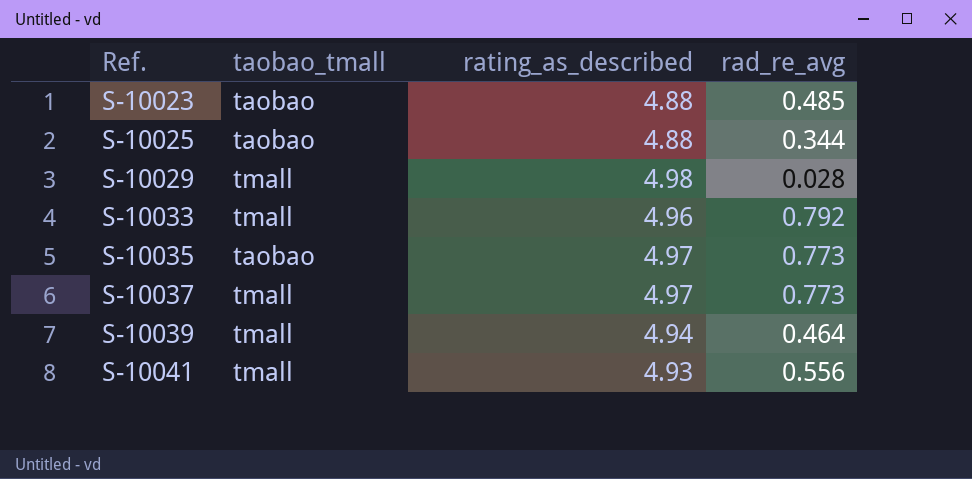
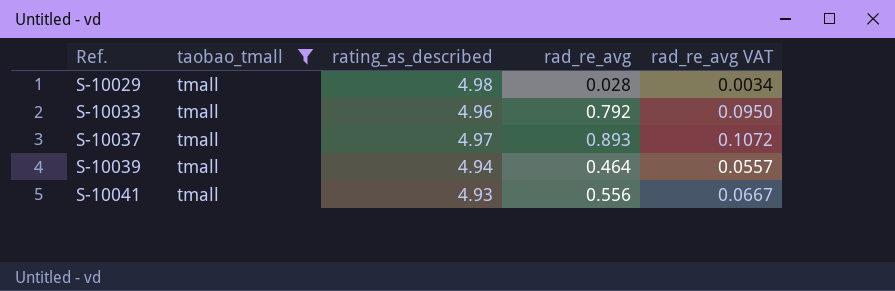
filter: none -> taobao_tmall = tmall
column rad_re_avg VAT | formula: none -> [rad_re_avg] * 0.12
S-10037 | rad_re_avg: 0.773 -> 0.893

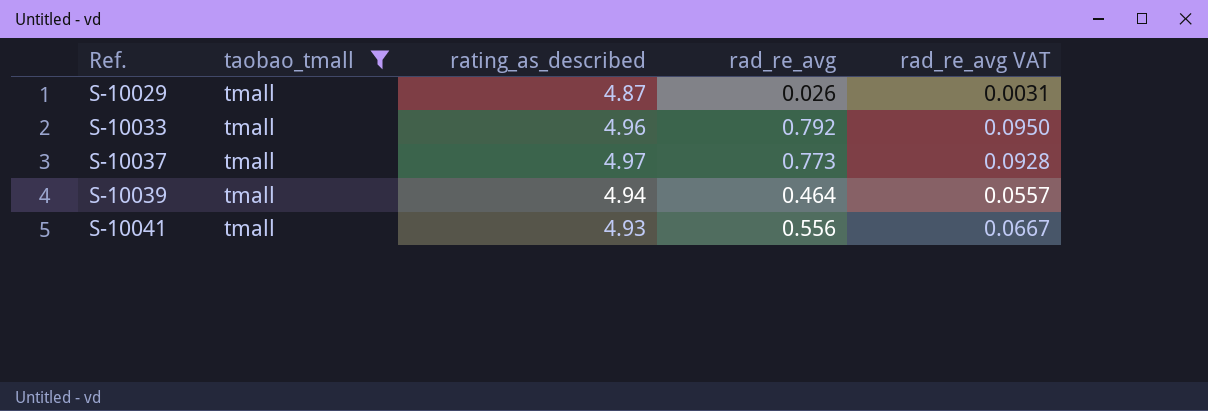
S-10029 | rating_as_described: 4.98 -> 4.87
S-10029 | rad_re_avg: 0.028 -> 0.026
S-10029 | rad_re_avg VAT: 0.0034 -> 0.0031
S-10037 | rad_re_avg: 0.893 -> 0.773
S-10037 | rad_re_avg VAT: 0.1072 -> 0.0928

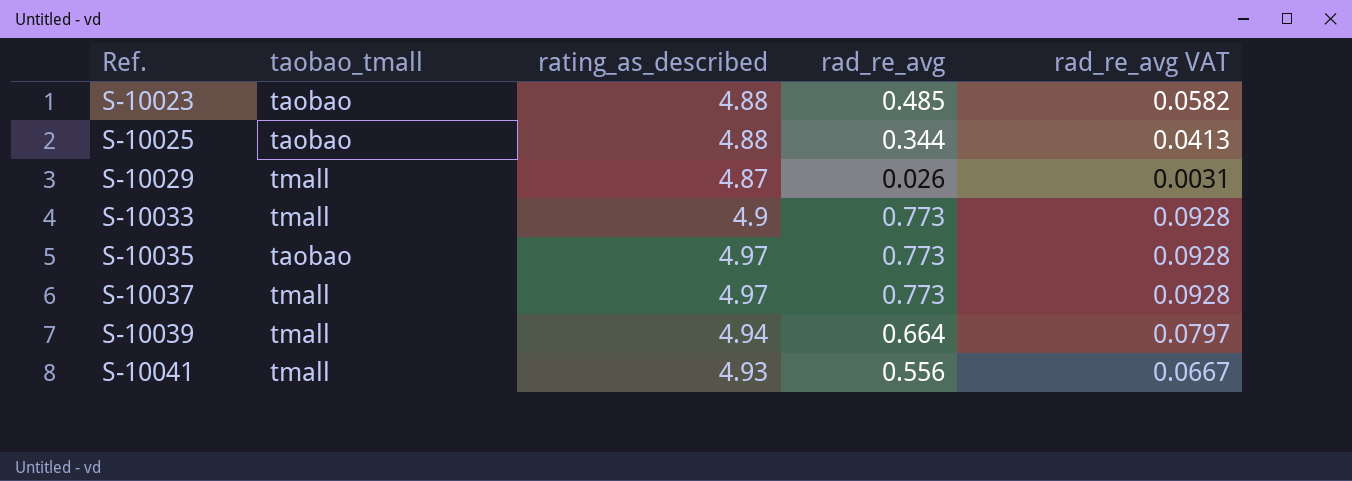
filter: taobao_tmall = tmall -> none
S-10033 | rating_as_described: 4.96 -> 4.9
S-10033 | rad_re_avg: 0.792 -> 0.773
S-10033 | rad_re_avg VAT: 0.0950 -> 0.0928
S-10039 | rad_re_avg: 0.464 -> 0.664
S-10039 | rad_re_avg VAT: 0.0557 -> 0.0797

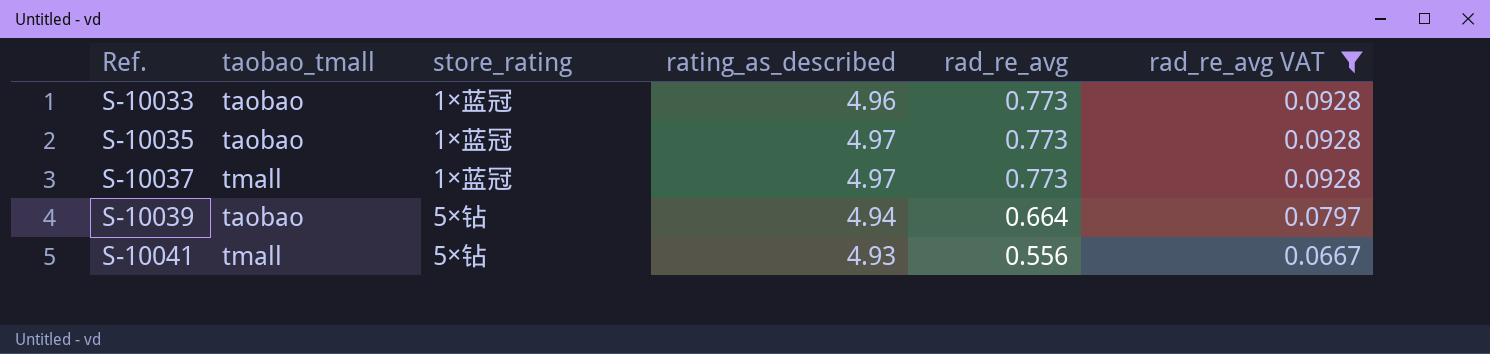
filter: none -> rad_re_avg VAT >= 0.0667
column store_rating | position: none -> 3
S-10033 | taobao_tmall: tmall -> taobao
S-10033 | rating_as_described: 4.9 -> 4.96
S-10039 | taobao_tmall: tmall -> taobao

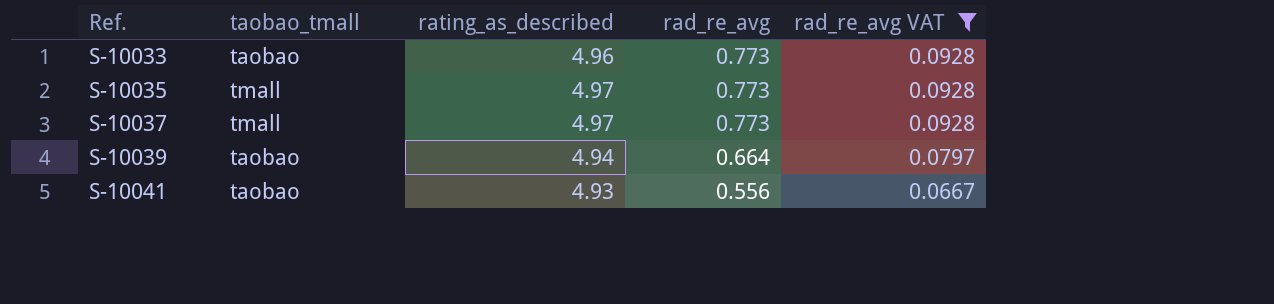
column store_rating | position: 3 -> none
S-10035 | taobao_tmall: taobao -> tmall
S-10041 | taobao_tmall: tmall -> taobao

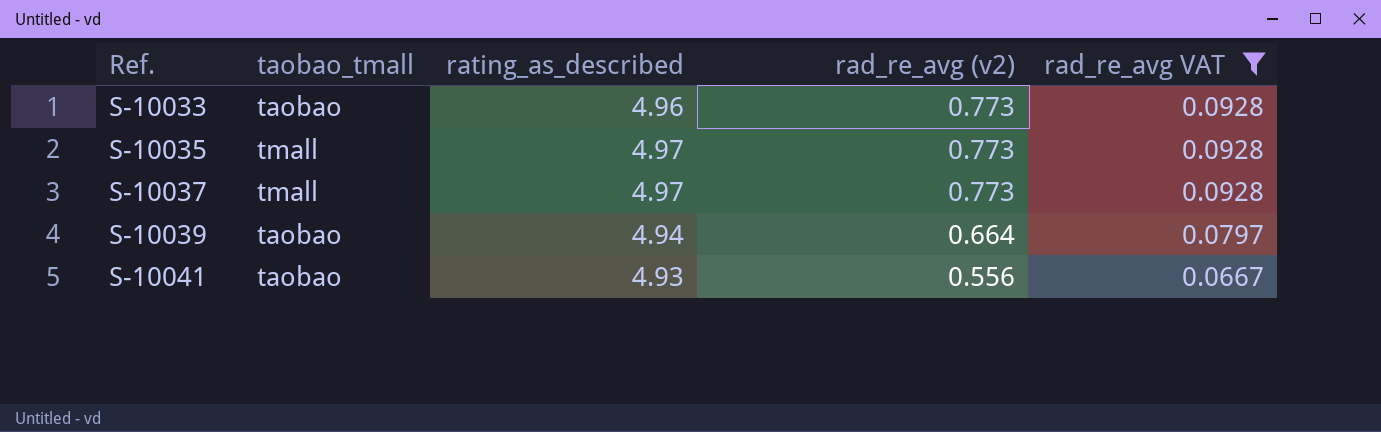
column name: rad_re_avg -> rad_re_avg (v2)

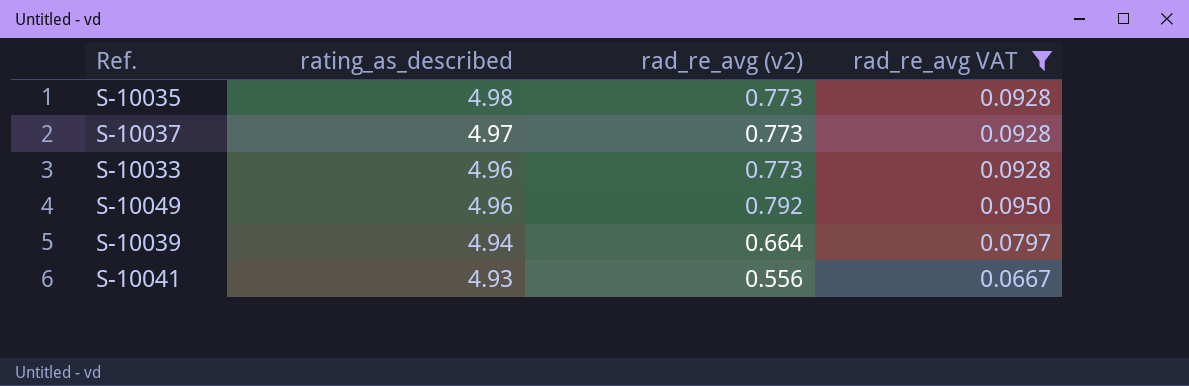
row order: Ref. ascending -> rating_as_described descending
column taobao_tmall | position: 2 -> none
S-10035 | rating_as_described: 4.97 -> 4.98
row S-10049: none -> 4.96 | 0.792 | 0.0950

